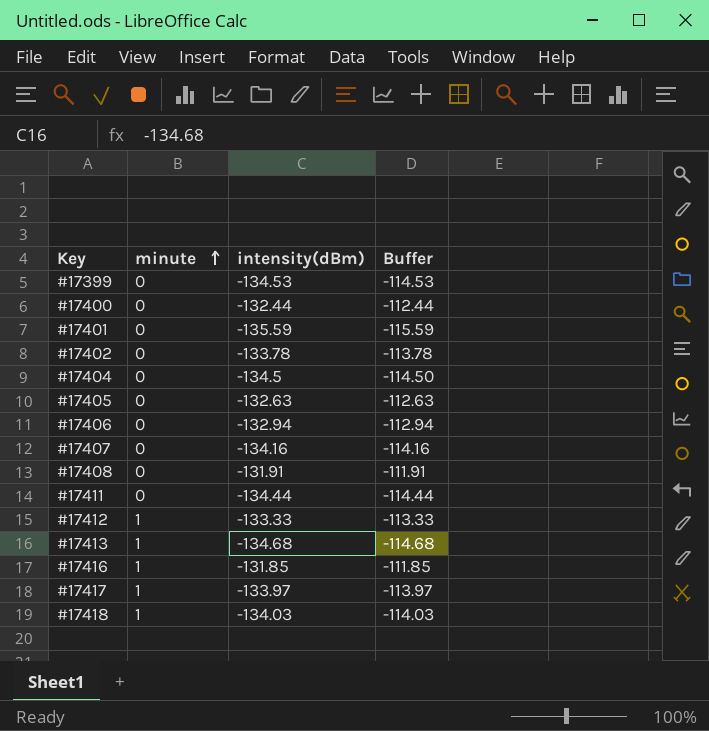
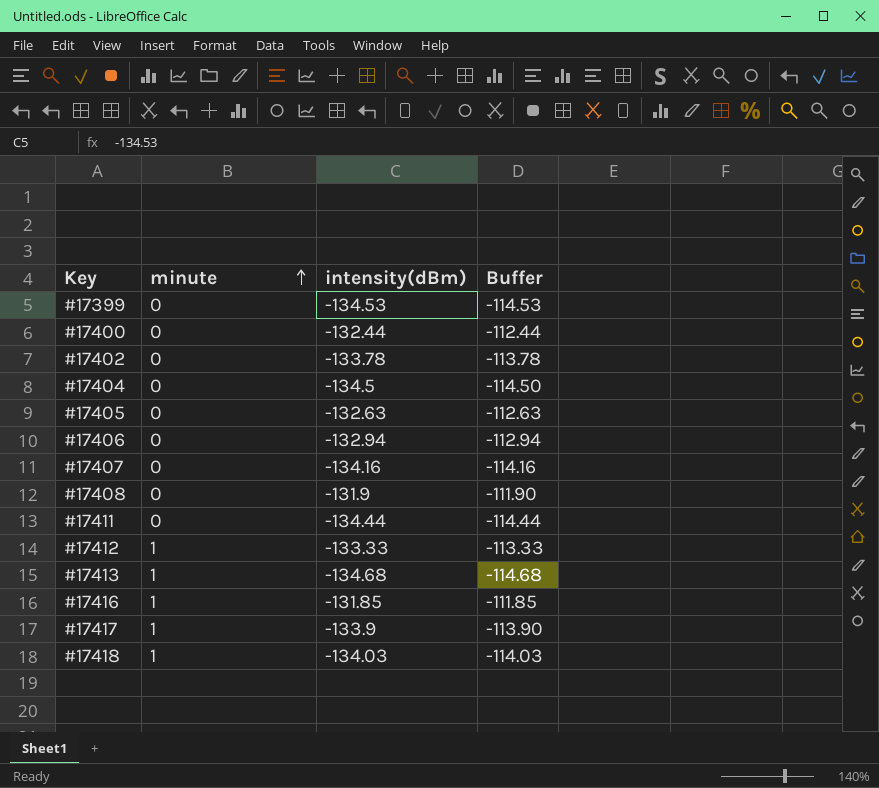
row #17401: 0 | -135.59 | -115.59 -> none
#17408 | intensity(dBm): -131.91 -> -131.9
#17408 | Buffer: -111.91 -> -111.90
#17417 | intensity(dBm): -133.97 -> -133.9
#17417 | Buffer: -113.97 -> -113.90

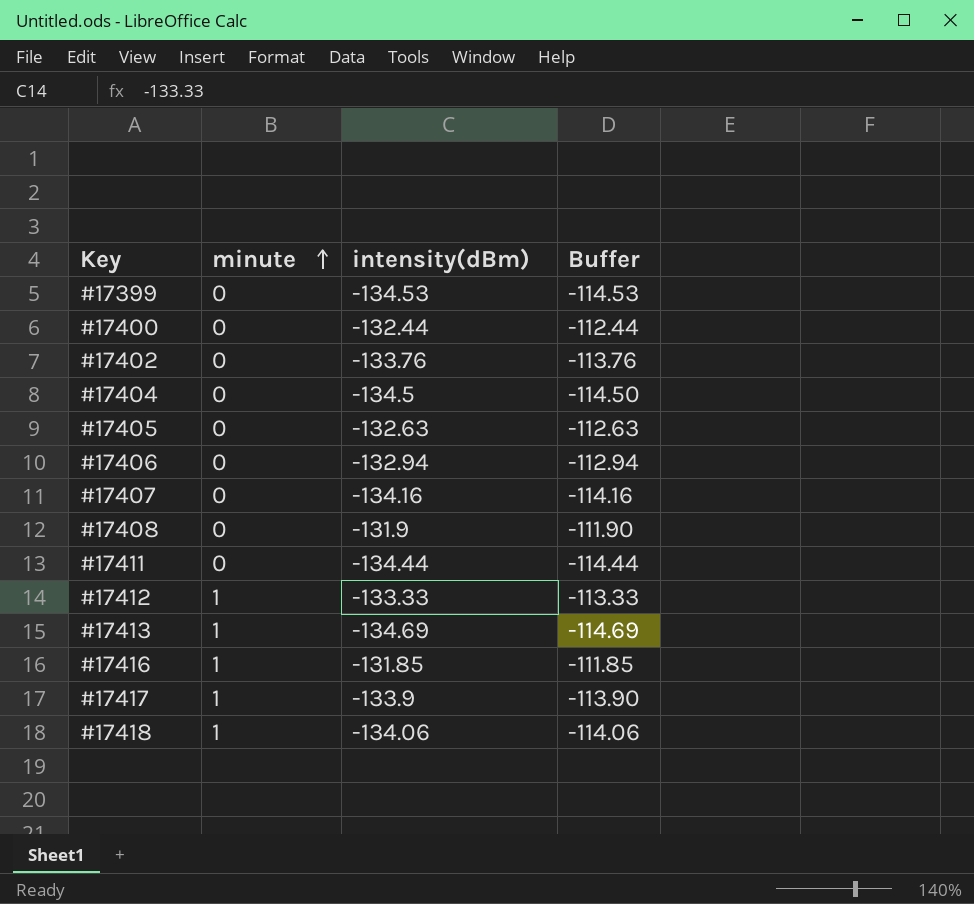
#17402 | intensity(dBm): -133.78 -> -133.76
#17402 | Buffer: -113.78 -> -113.76
#17413 | intensity(dBm): -134.68 -> -134.69
#17413 | Buffer: -114.68 -> -114.69
#17418 | intensity(dBm): -134.03 -> -134.06
#17418 | Buffer: -114.03 -> -114.06

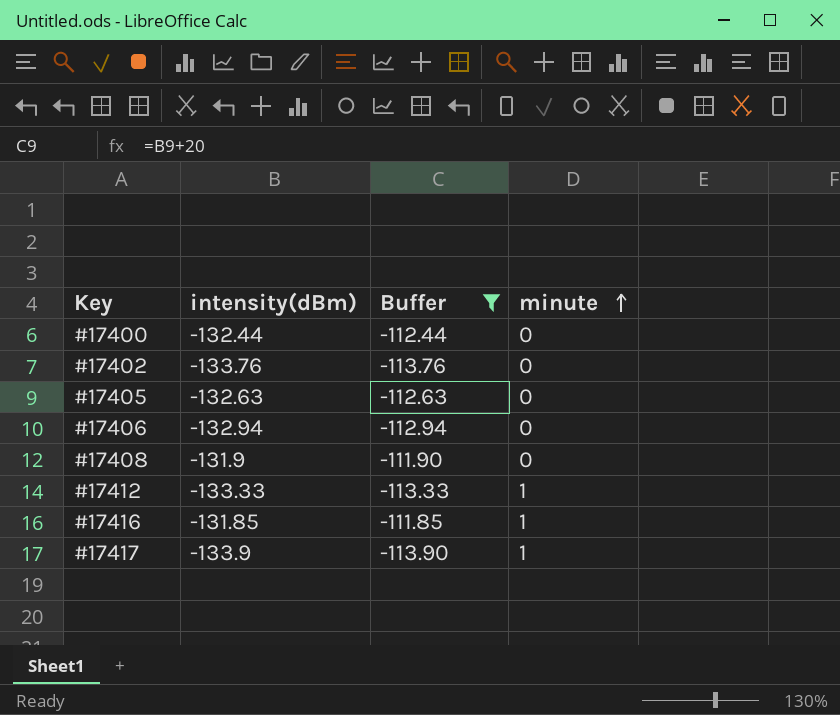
filter: none -> Buffer >= -113.90
column minute | position: 2 -> 4

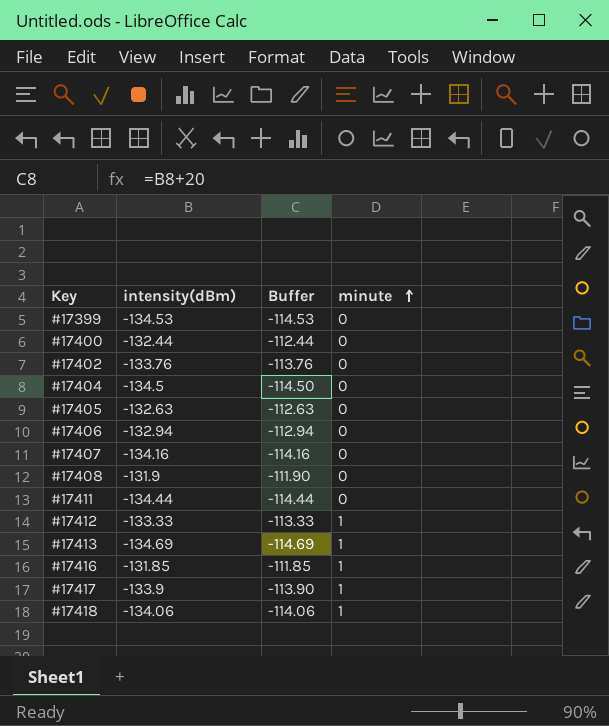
filter: Buffer >= -113.90 -> none

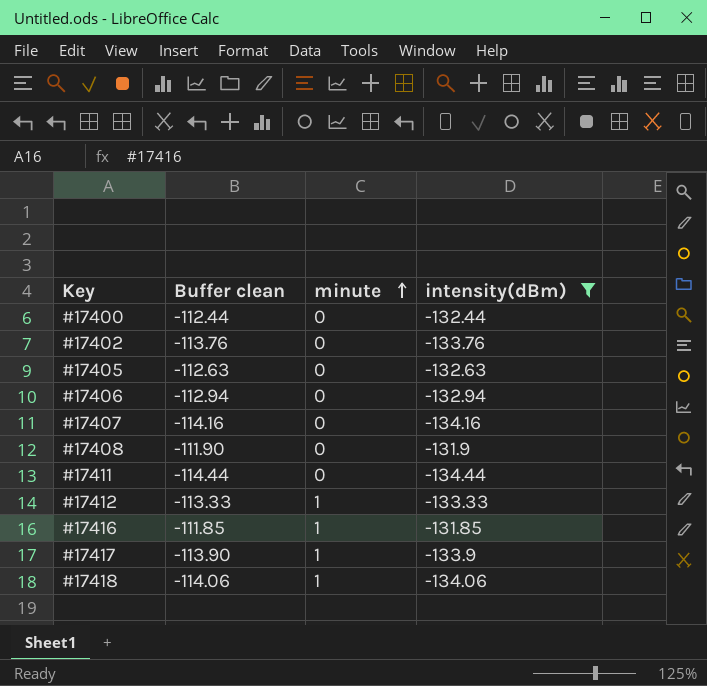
filter: none -> intensity(dBm) >= -134.44
column name: Buffer -> Buffer clean
column intensity(dBm) | position: 2 -> 4

